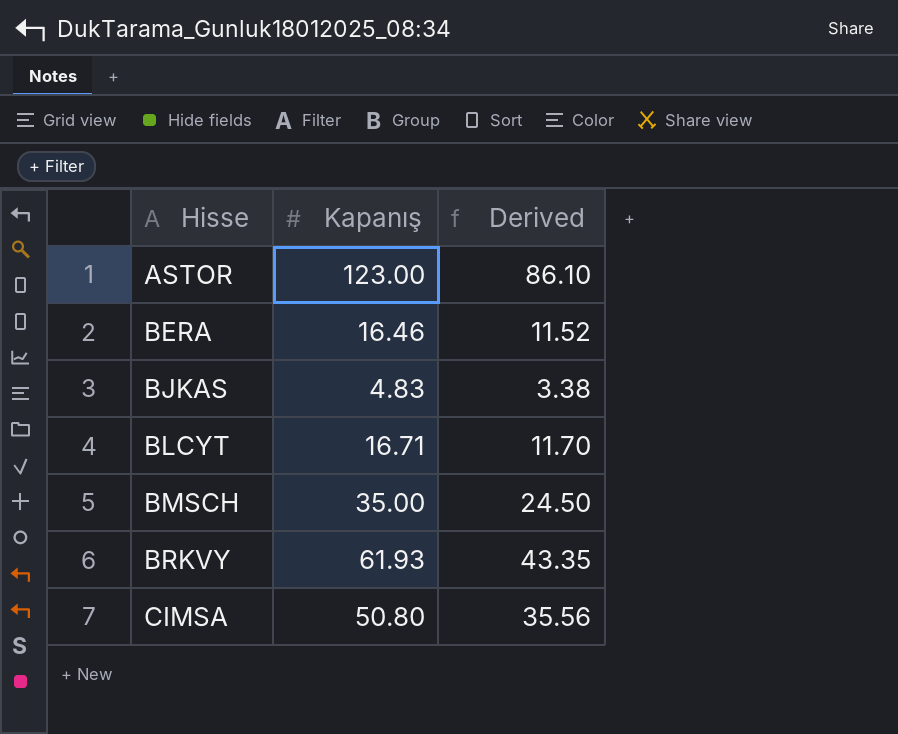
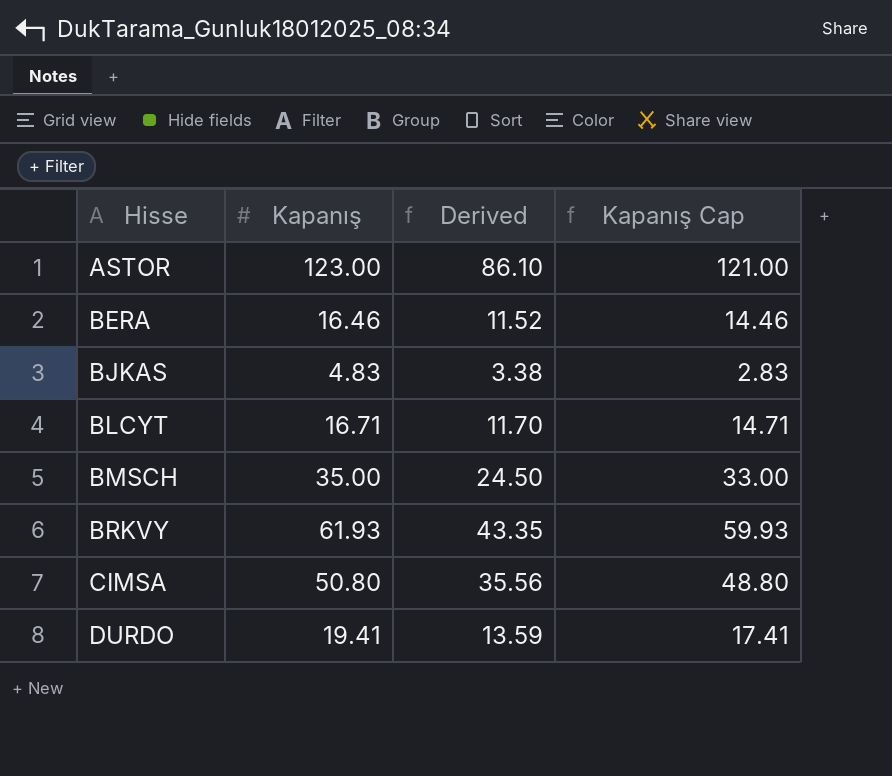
column Kapanış Cap | formula: none -> [Kapanış] - 2
row DURDO: none -> 19.41 | 13.59 | 17.41

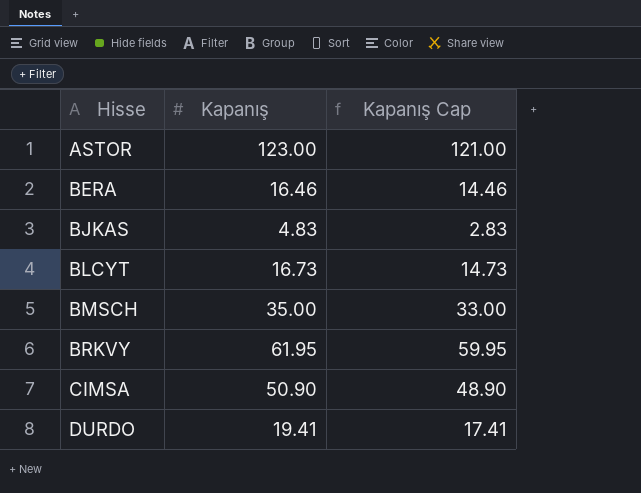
column Derived | formula: [Kapanış] * 0.7 -> none
BLCYT | Kapanış: 16.71 -> 16.73
BLCYT | Kapanış Cap: 14.71 -> 14.73
BRKVY | Kapanış: 61.93 -> 61.95
BRKVY | Kapanış Cap: 59.93 -> 59.95
CIMSA | Kapanış: 50.80 -> 50.90
CIMSA | Kapanış Cap: 48.80 -> 48.90

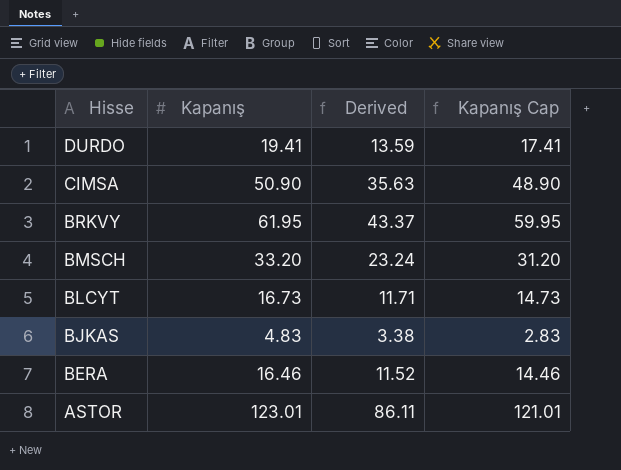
row order: Hisse ascending -> Hisse descending
column Derived | formula: none -> [Kapanış] * 0.7
BMSCH | Kapanış: 35.00 -> 33.20
BMSCH | Kapanış Cap: 33.00 -> 31.20
ASTOR | Kapanış: 123.00 -> 123.01
ASTOR | Kapanış Cap: 121.00 -> 121.01

